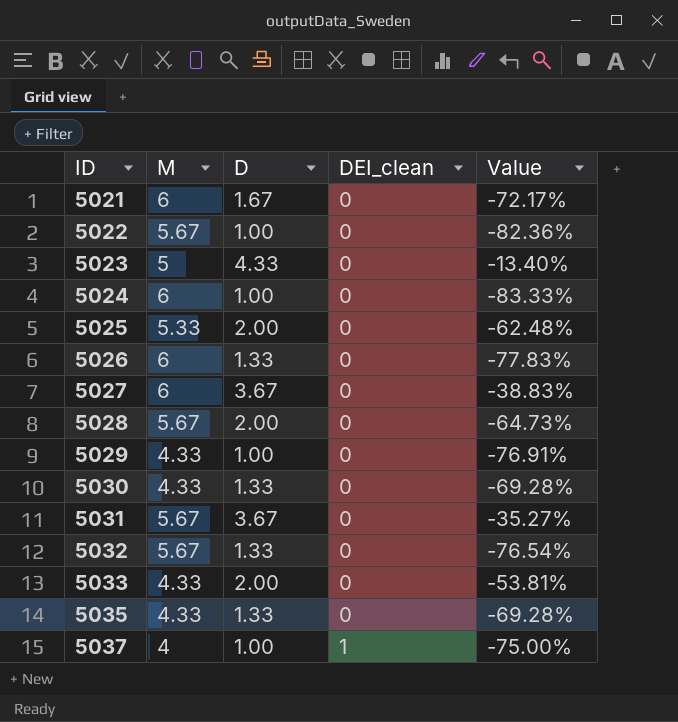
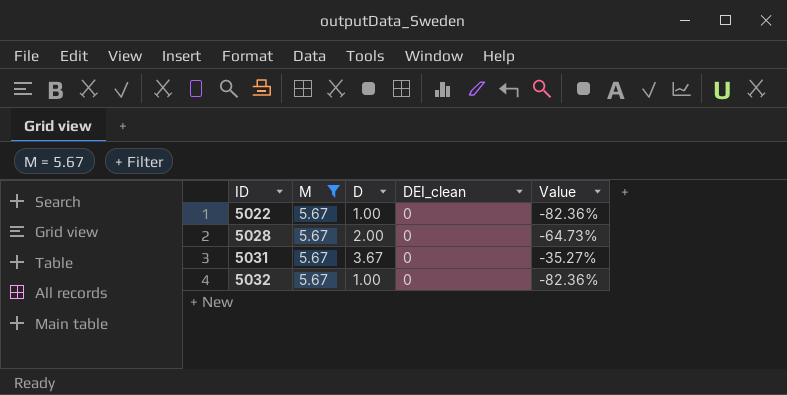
filter: none -> M = 5.67
5032 | D: 1.33 -> 1.00
5032 | Value: -76.54% -> -82.36%

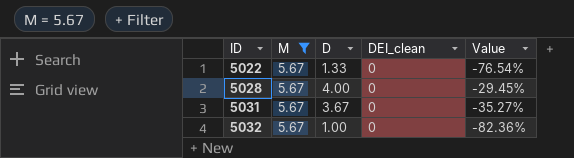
5022 | D: 1.00 -> 1.33
5022 | Value: -82.36% -> -76.54%
5028 | D: 2.00 -> 4.00
5028 | Value: -64.73% -> -29.45%

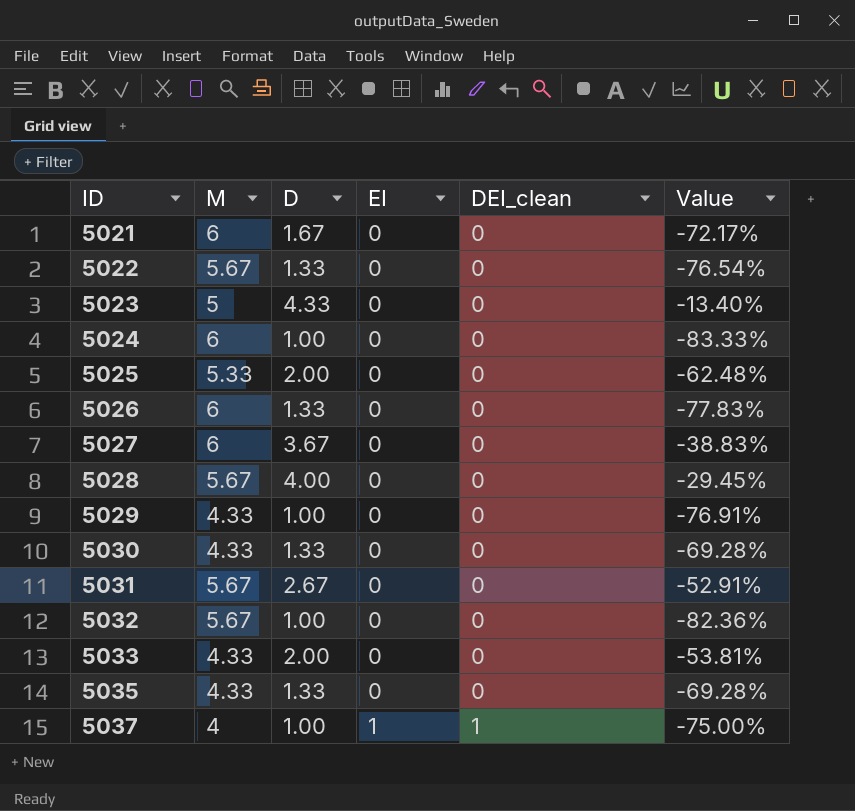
filter: M = 5.67 -> none
column EI | position: none -> 4
5031 | D: 3.67 -> 2.67
5031 | Value: -35.27% -> -52.91%

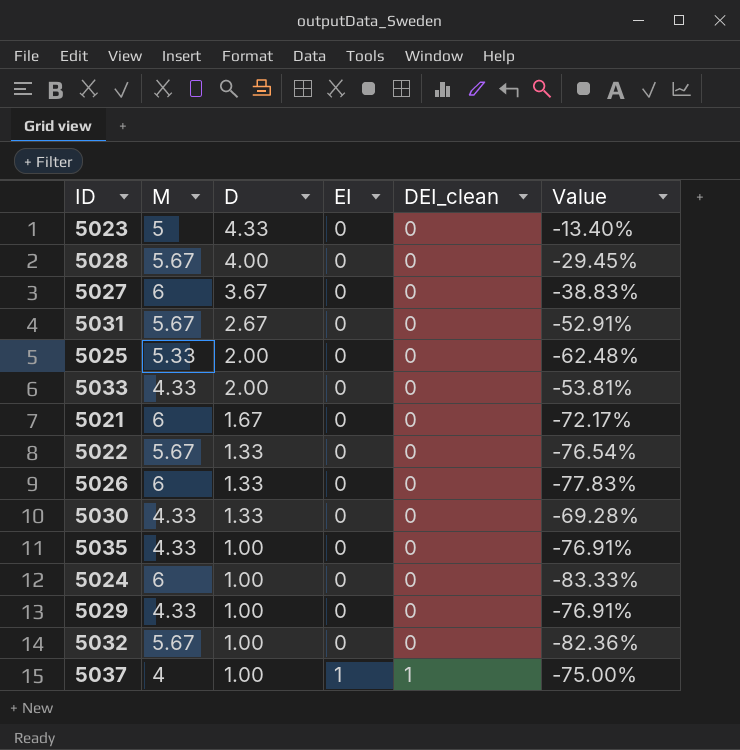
row order: ID ascending -> D descending
5035 | D: 1.33 -> 1.00
5035 | Value: -69.28% -> -76.91%

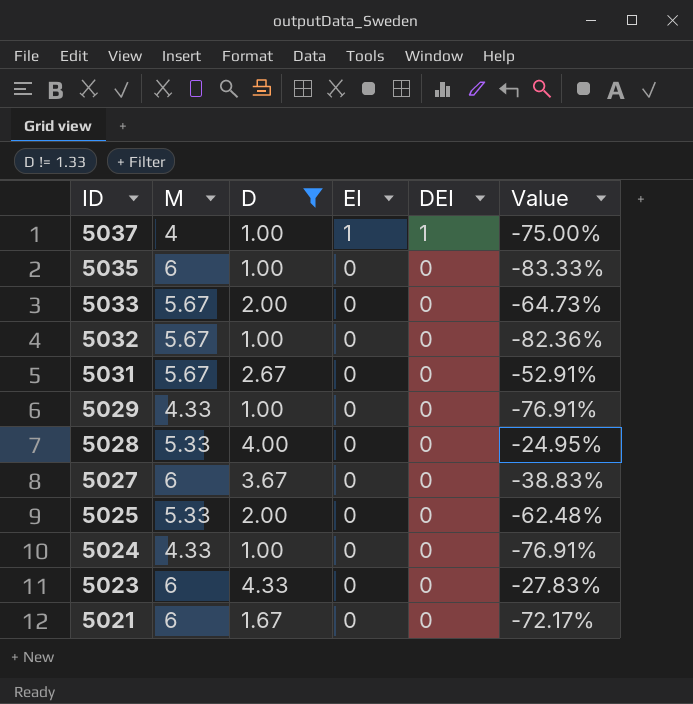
filter: none -> D != 1.33
row order: D descending -> ID descending
column name: DEI_clean -> DEI
5035 | M: 4.33 -> 6
5035 | Value: -76.91% -> -83.33%
5033 | M: 4.33 -> 5.67
5033 | Value: -53.81% -> -64.73%
5028 | M: 5.67 -> 5.33
5028 | Value: -29.45% -> -24.95%
5024 | M: 6 -> 4.33
5024 | Value: -83.33% -> -76.91%
5023 | M: 5 -> 6
5023 | Value: -13.40% -> -27.83%

